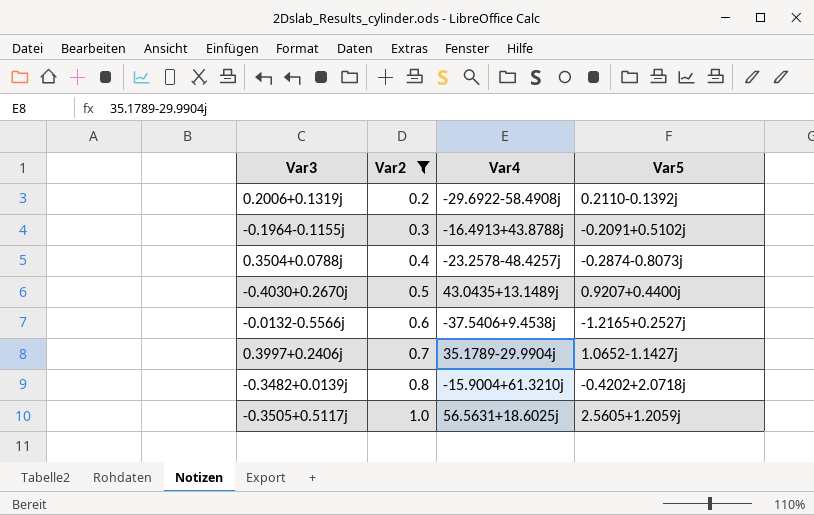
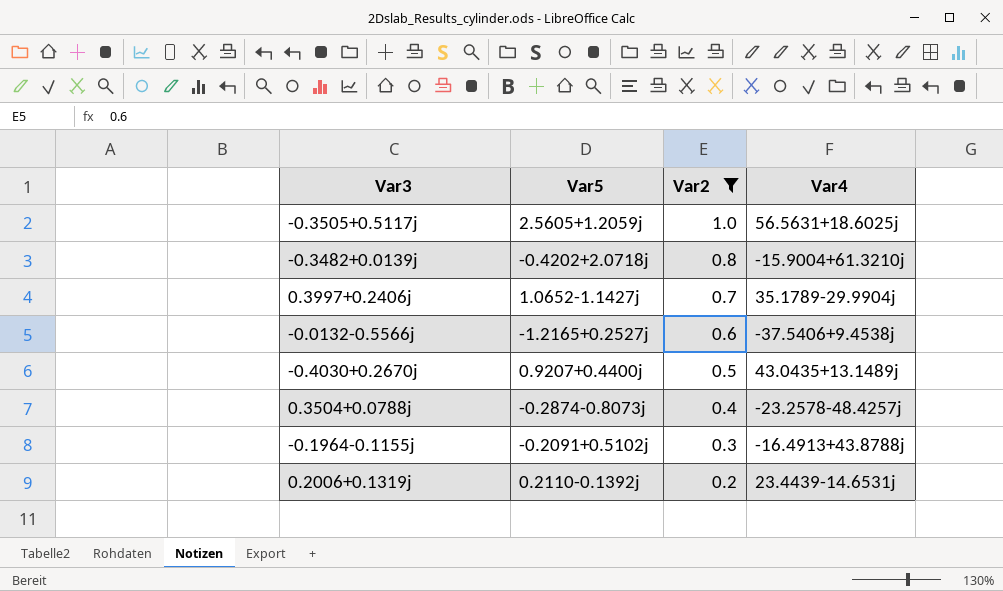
row order: Var2 ascending -> Var2 descending
column Var5 | position: 4 -> 2
0.2006+0.1319j | Var4: -29.6922-58.4908j -> 23.4439-14.6531j

